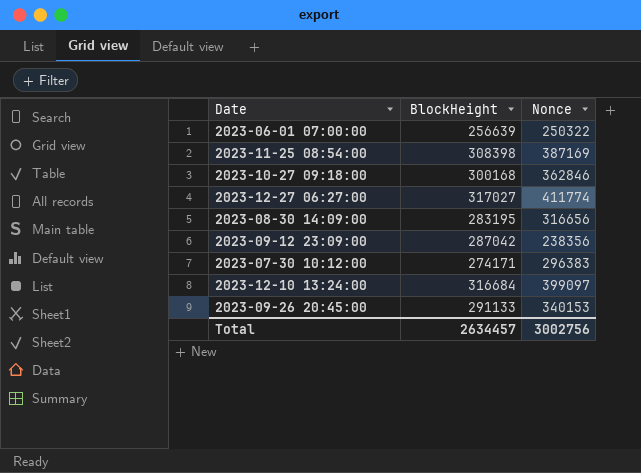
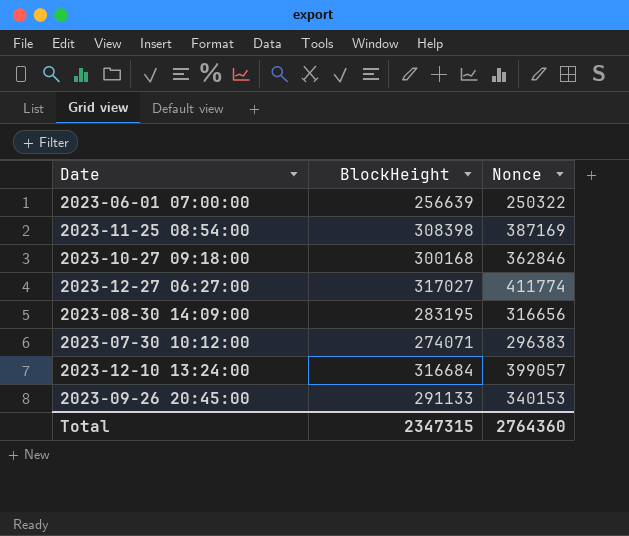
row 2023-09-12 23:09:00: 287042 | 238356 -> none
2023-07-30 10:12:00 | BlockHeight: 274171 -> 274071
2023-12-10 13:24:00 | Nonce: 399097 -> 399057
Total | BlockHeight: 2634457 -> 2347315
Total | Nonce: 3002756 -> 2764360

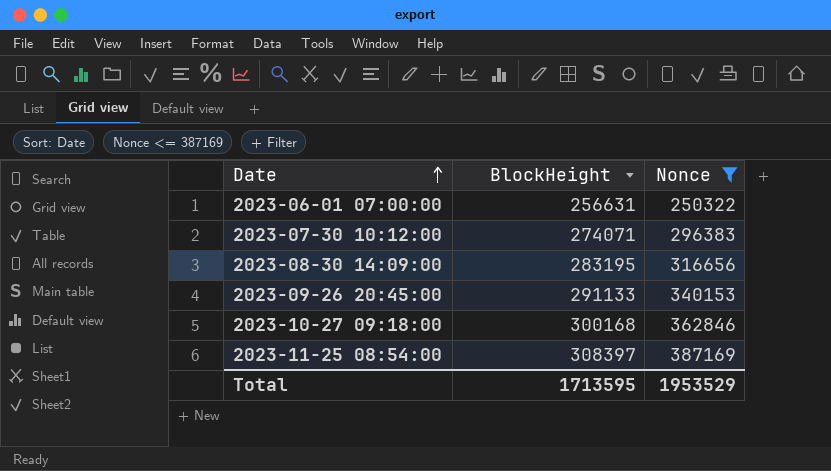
filter: none -> Nonce <= 387169
row order: none -> Date ascending
2023-06-01 07:00:00 | BlockHeight: 256639 -> 256631
2023-11-25 08:54:00 | BlockHeight: 308398 -> 308397
Total | BlockHeight: 2347315 -> 1713595
Total | Nonce: 2764360 -> 1953529

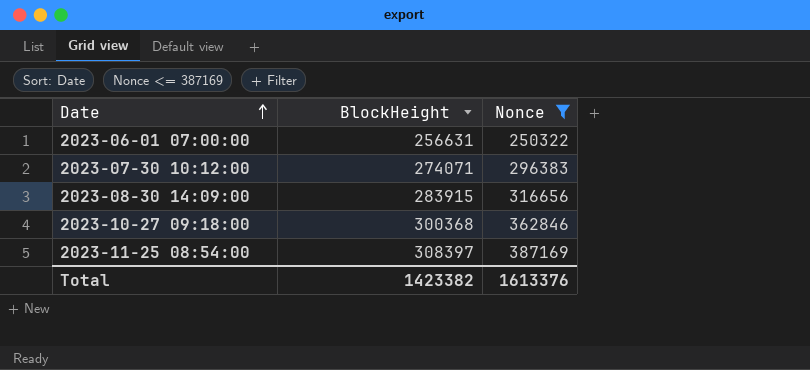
row 2023-09-26 20:45:00: 291133 | 340153 -> none
2023-08-30 14:09:00 | BlockHeight: 283195 -> 283915
2023-10-27 09:18:00 | BlockHeight: 300168 -> 300368
Total | BlockHeight: 1713595 -> 1423382
Total | Nonce: 1953529 -> 1613376

